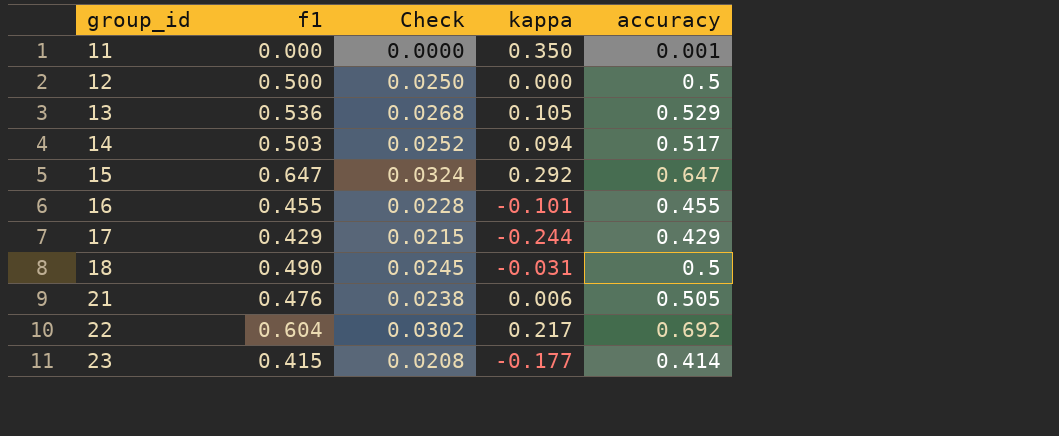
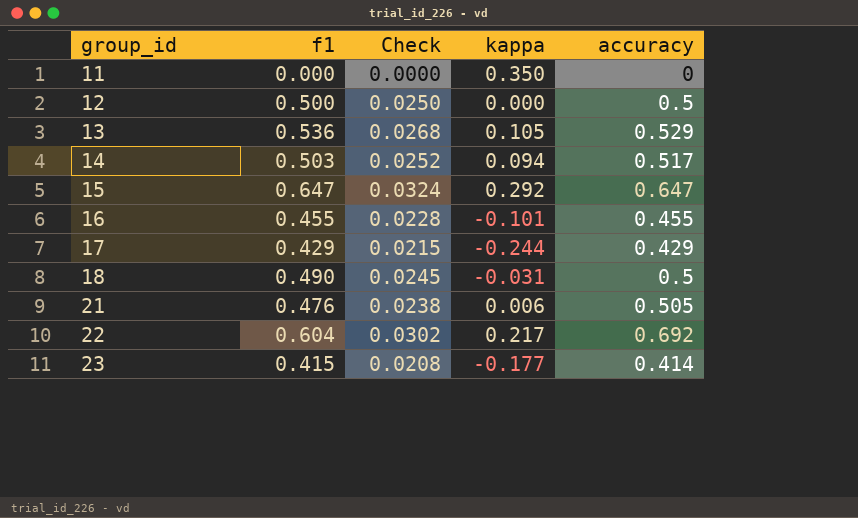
11 | accuracy: 0.001 -> 0

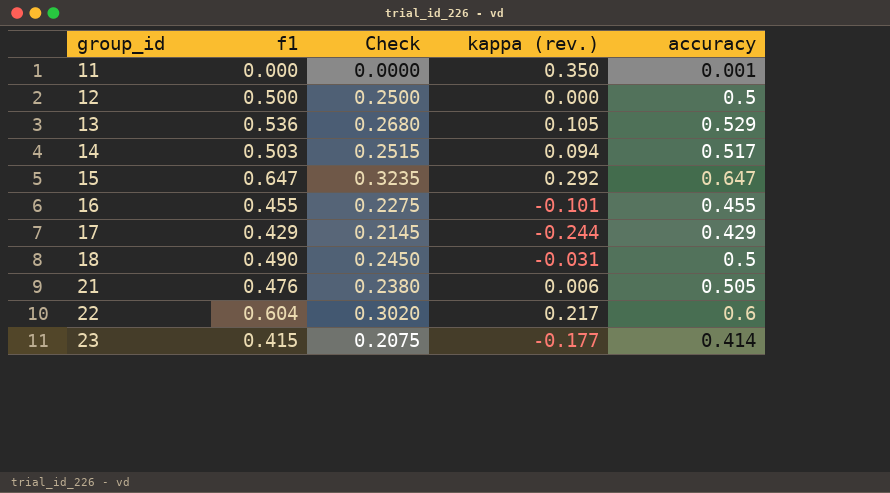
column Check | formula: [f1] * 0.05 -> [f1] * 0.5
column name: kappa -> kappa (rev.)
11 | accuracy: 0 -> 0.001
22 | accuracy: 0.692 -> 0.6

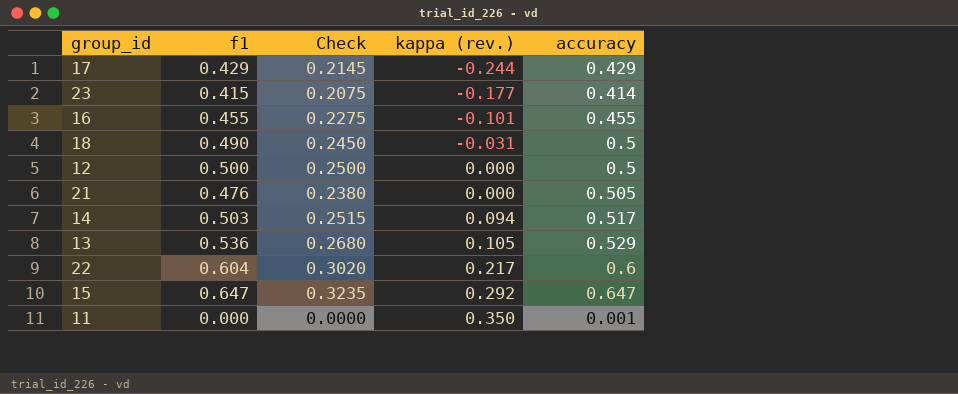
row order: group_id ascending -> kappa (rev.) ascending
21 | kappa (rev.): 0.006 -> 0.000

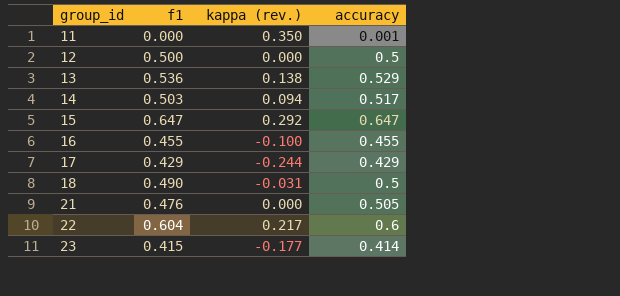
row order: kappa (rev.) ascending -> group_id ascending
column Check | formula: [f1] * 0.5 -> none
13 | kappa (rev.): 0.105 -> 0.138
16 | kappa (rev.): -0.101 -> -0.100

